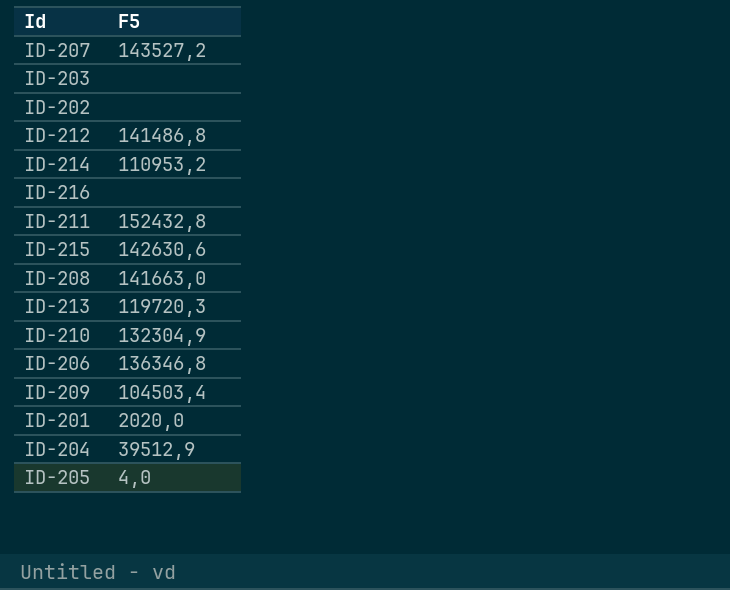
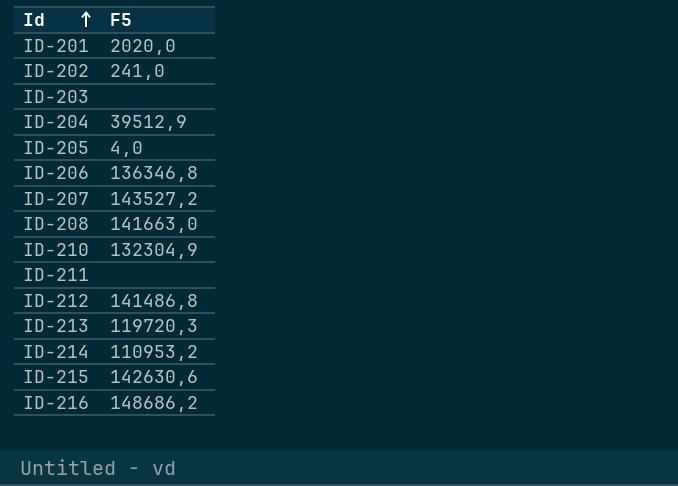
row order: none -> Id ascending
row ID-209: 104503,4 -> none
ID-202 | F5: none -> 241,0
ID-211 | F5: 152432,8 -> none
ID-216 | F5: none -> 148686,2

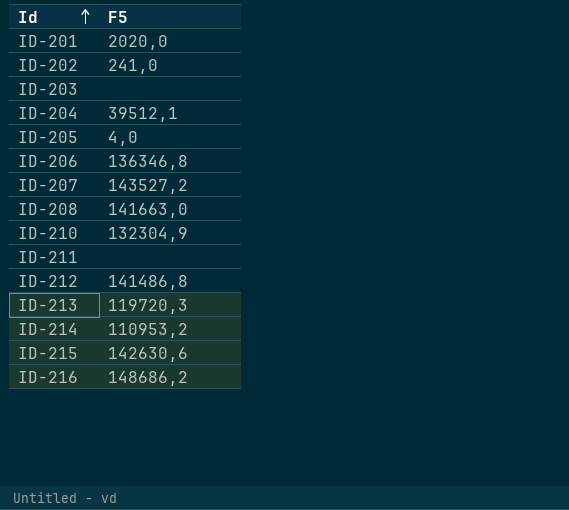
ID-204 | F5: 39512,9 -> 39512,1

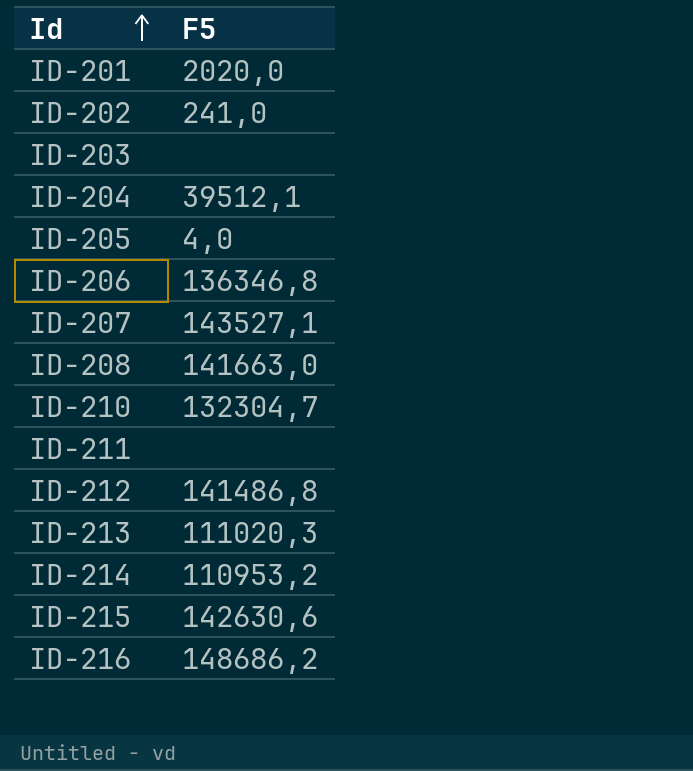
ID-207 | F5: 143527,2 -> 143527,1
ID-210 | F5: 132304,9 -> 132304,7
ID-213 | F5: 119720,3 -> 111020,3

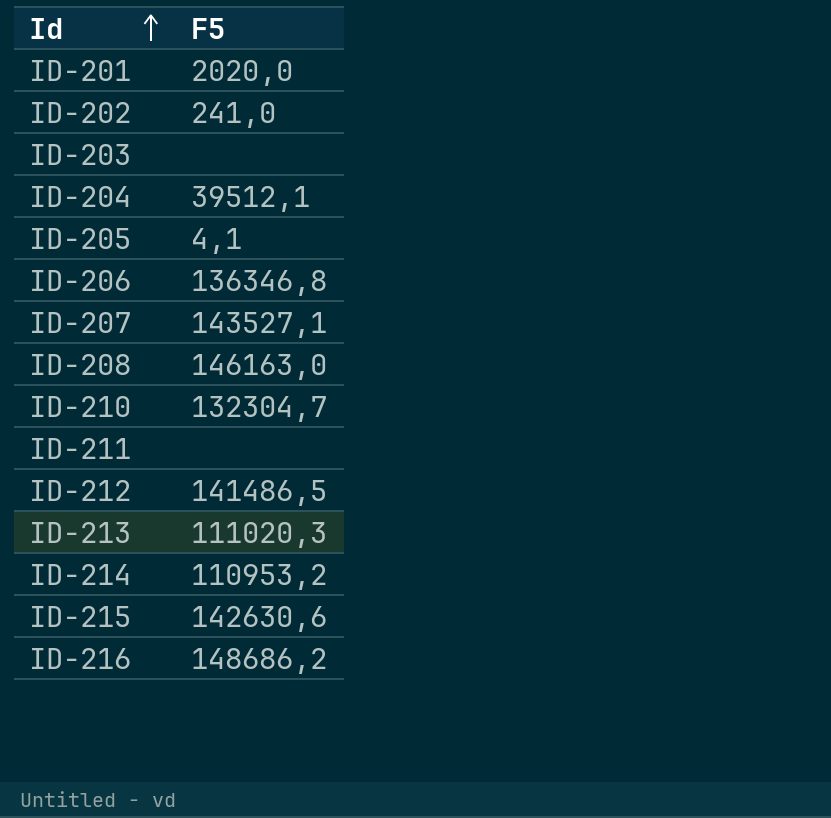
ID-205 | F5: 4,0 -> 4,1
ID-208 | F5: 141663,0 -> 146163,0
ID-212 | F5: 141486,8 -> 141486,5

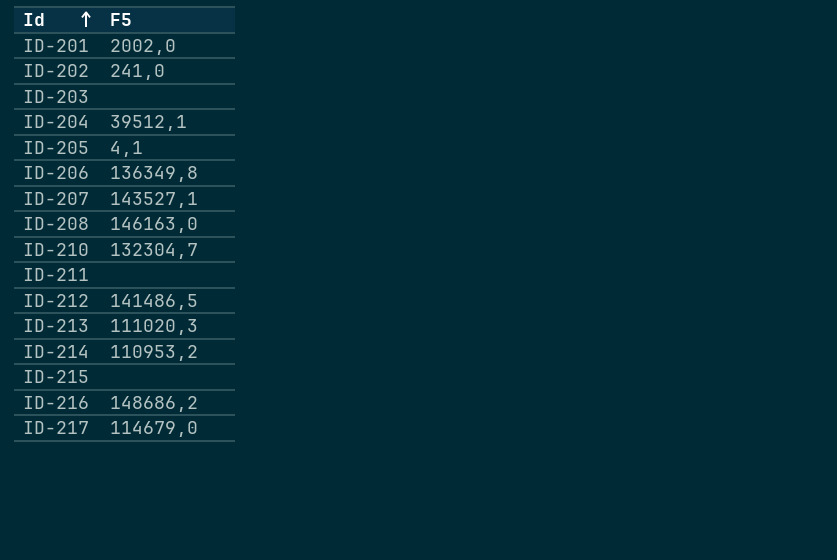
ID-201 | F5: 2020,0 -> 2002,0
ID-206 | F5: 136346,8 -> 136349,8
ID-215 | F5: 142630,6 -> none
row ID-217: none -> 114679,0

